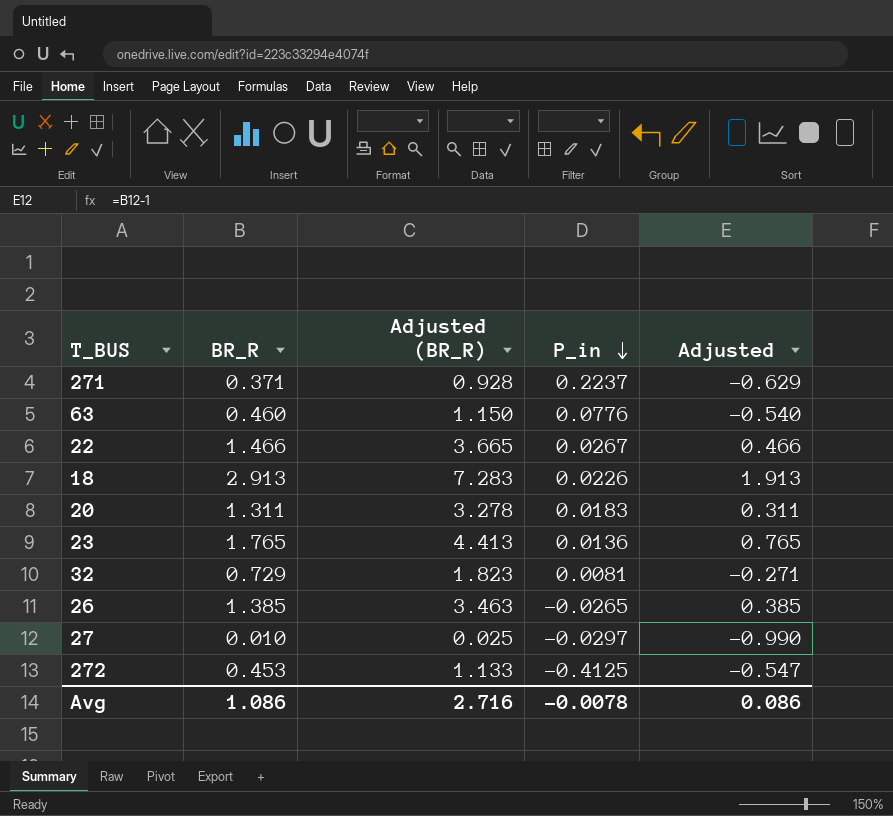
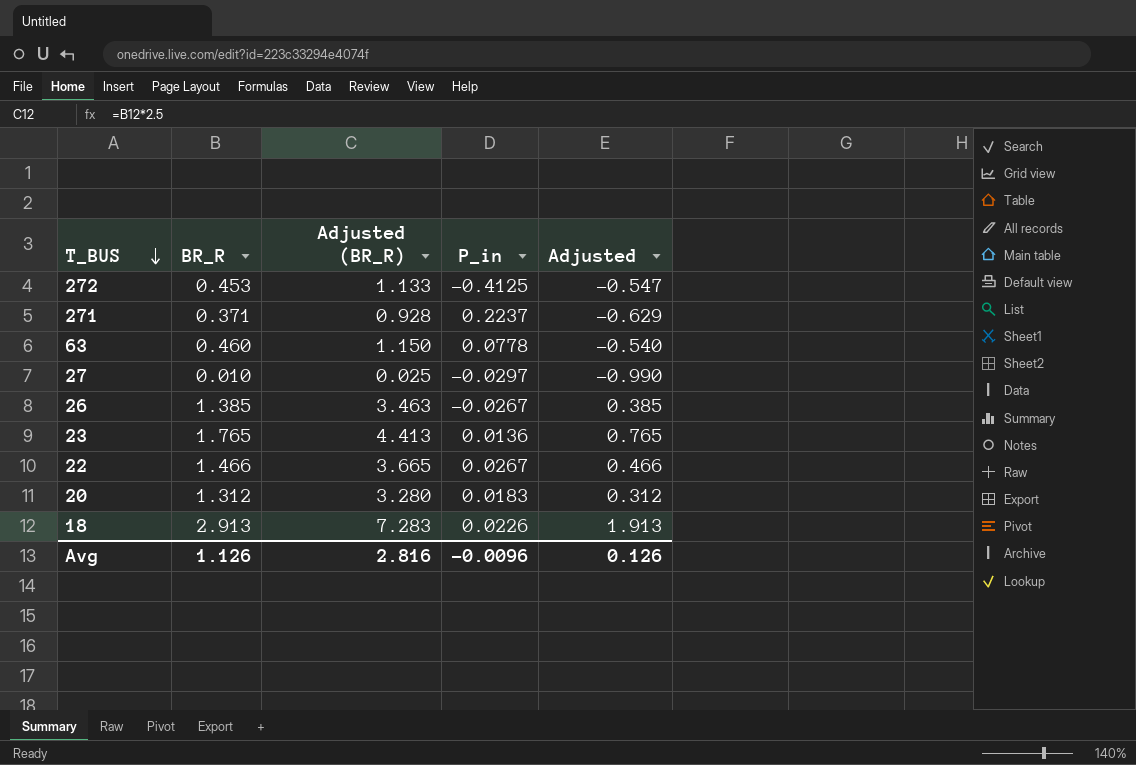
row order: P_in descending -> T_BUS descending
row 32: 0.729 | 1.823 | 0.0081 | -0.271 -> none
63 | P_in: 0.0776 -> 0.0778
26 | P_in: -0.0265 -> -0.0267
20 | BR_R: 1.311 -> 1.312
20 | Adjusted (BR_R): 3.278 -> 3.280
20 | Adjusted: 0.311 -> 0.312
Avg | BR_R: 1.086 -> 1.126
Avg | Adjusted (BR_R): 2.716 -> 2.816
Avg | P_in: -0.0078 -> -0.0096
Avg | Adjusted: 0.086 -> 0.126

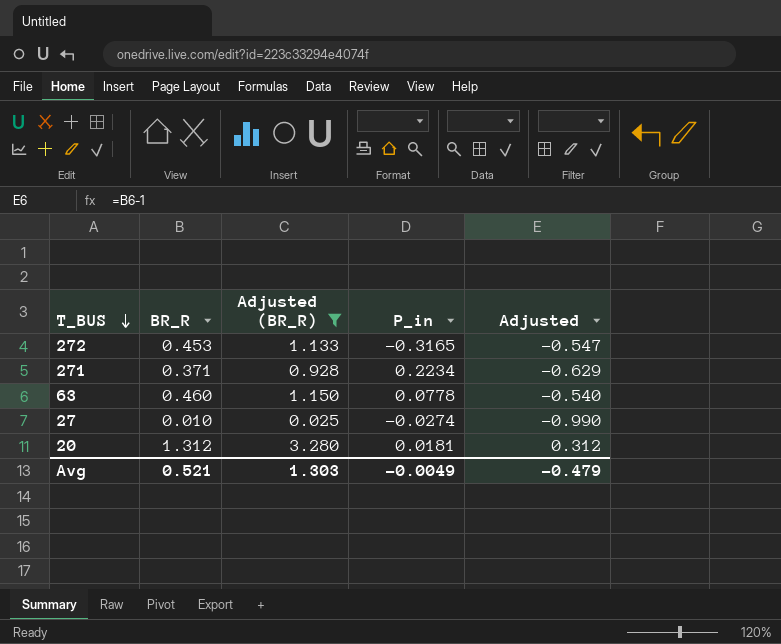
filter: none -> Adjusted (BR_R) <= 3.280
272 | P_in: -0.4125 -> -0.3165
271 | P_in: 0.2237 -> 0.2234
27 | P_in: -0.0297 -> -0.0274
20 | P_in: 0.0183 -> 0.0181
Avg | BR_R: 1.126 -> 0.521
Avg | Adjusted (BR_R): 2.816 -> 1.303
Avg | P_in: -0.0096 -> -0.0049
Avg | Adjusted: 0.126 -> -0.479

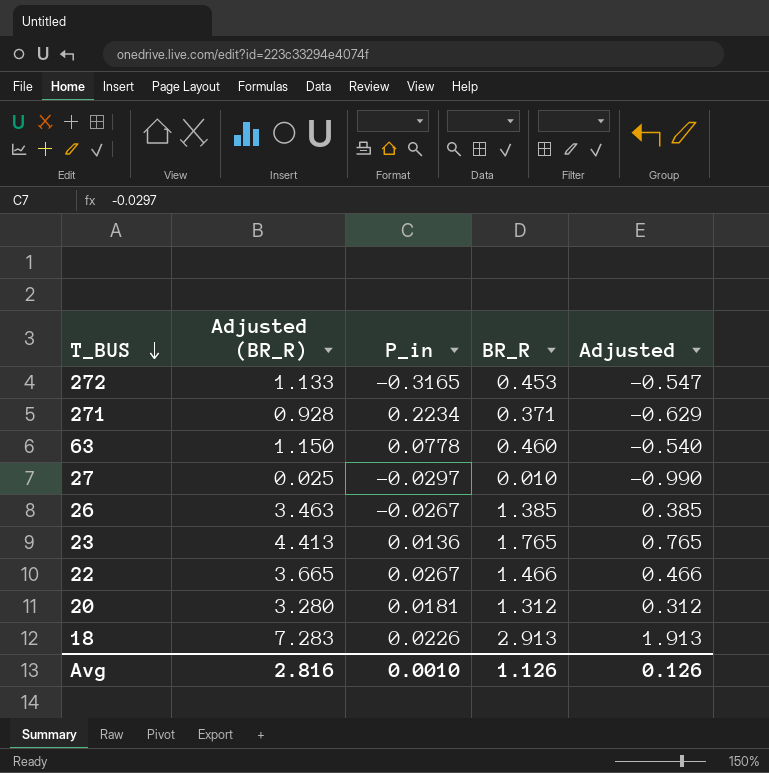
filter: Adjusted (BR_R) <= 3.280 -> none
column BR_R | position: 2 -> 4
27 | P_in: -0.0274 -> -0.0297
Avg | Adjusted (BR_R): 1.303 -> 2.816
Avg | P_in: -0.0049 -> 0.0010
Avg | BR_R: 0.521 -> 1.126
Avg | Adjusted: -0.479 -> 0.126

